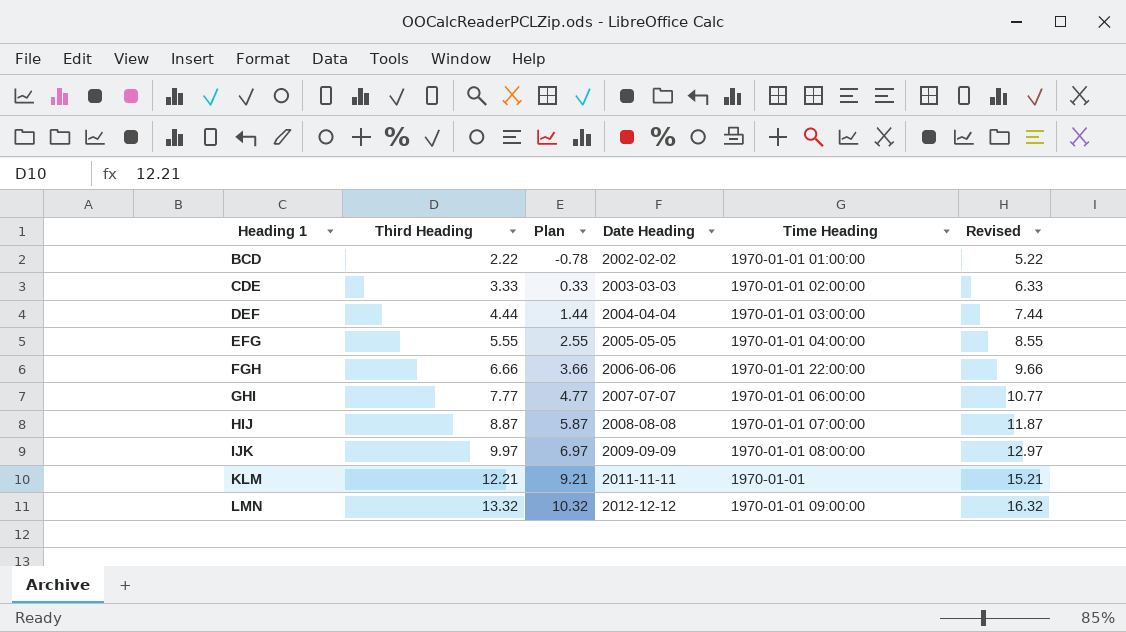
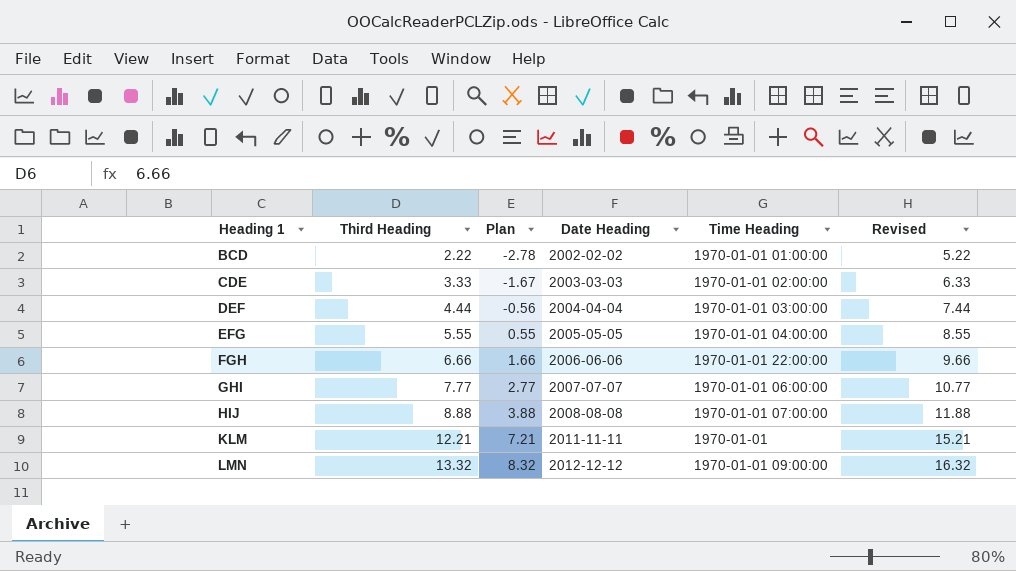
column Plan | formula: [Third Heading] - 3 -> [Third Heading] - 5
row IJK: 9.97 | 6.97 | 2009-09-09 | 1970-01-01 08:00:00 | 12.97 -> none
HIJ | Third Heading: 8.87 -> 8.88
HIJ | Revised: 11.87 -> 11.88

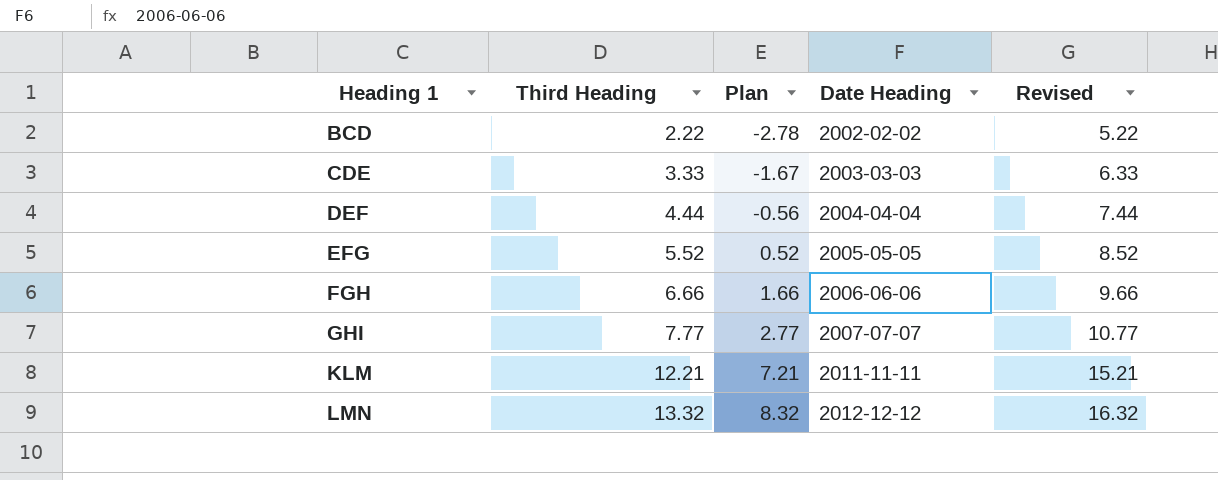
column Time Heading | position: 5 -> none
row HIJ: 8.88 | 3.88 | 2008-08-08 | 1970-01-01 07:00:00 | 11.88 -> none
EFG | Third Heading: 5.55 -> 5.52
EFG | Plan: 0.55 -> 0.52
EFG | Revised: 8.55 -> 8.52

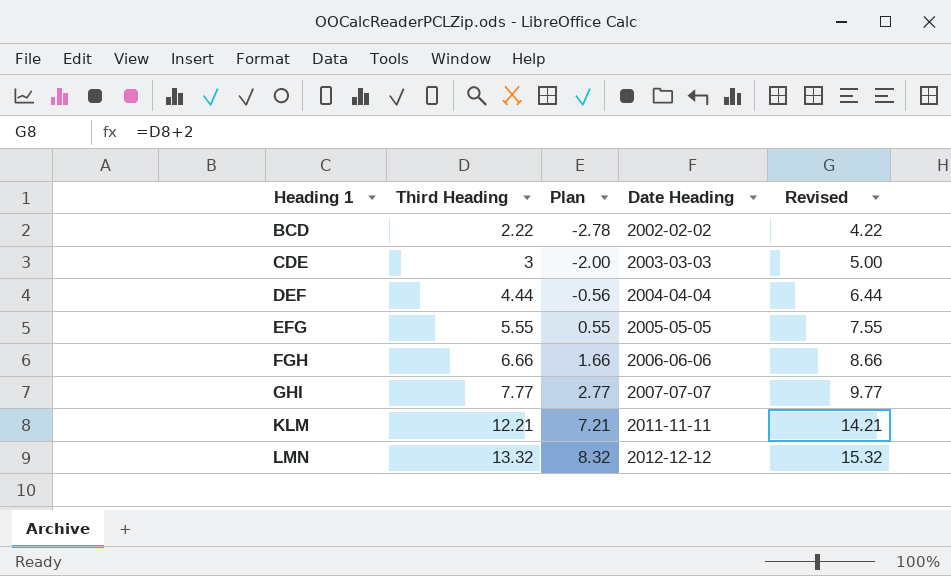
column Revised | formula: [Third Heading] + 3 -> [Third Heading] + 2
CDE | Third Heading: 3.33 -> 3
CDE | Plan: -1.67 -> -2.00
EFG | Third Heading: 5.52 -> 5.55
EFG | Plan: 0.52 -> 0.55

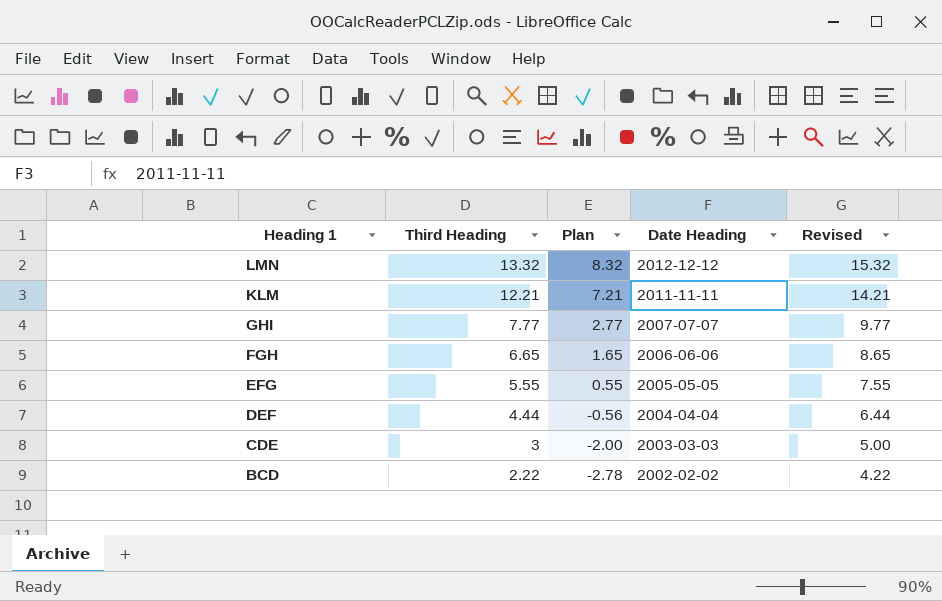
row order: Heading 1 ascending -> Heading 1 descending
FGH | Third Heading: 6.66 -> 6.65
FGH | Plan: 1.66 -> 1.65
FGH | Revised: 8.66 -> 8.65

